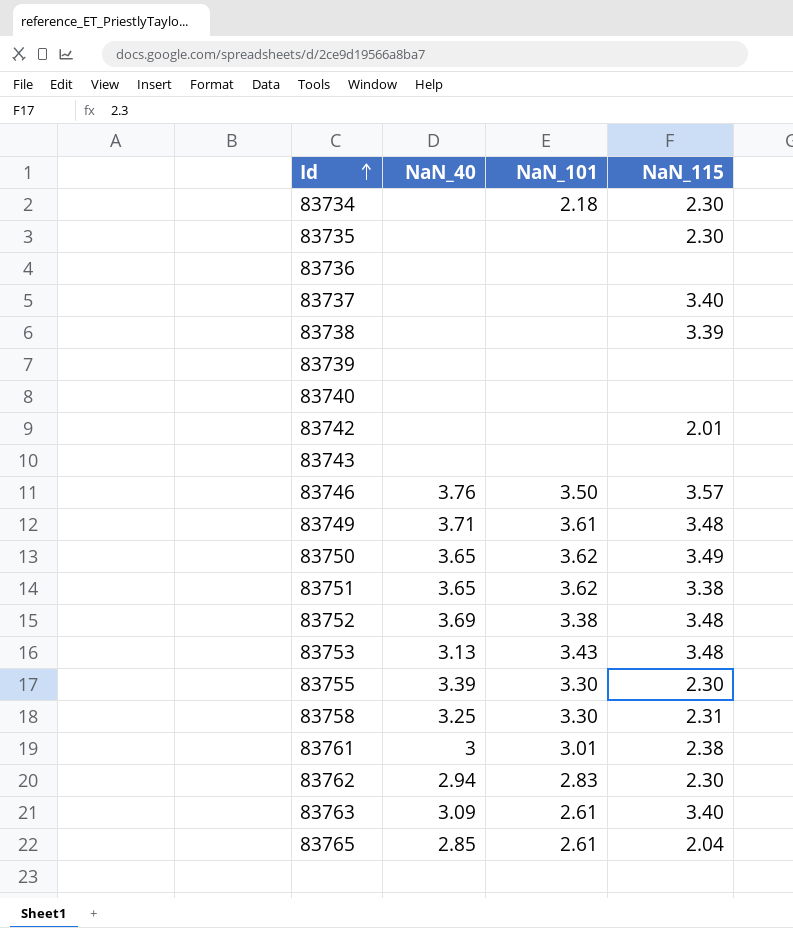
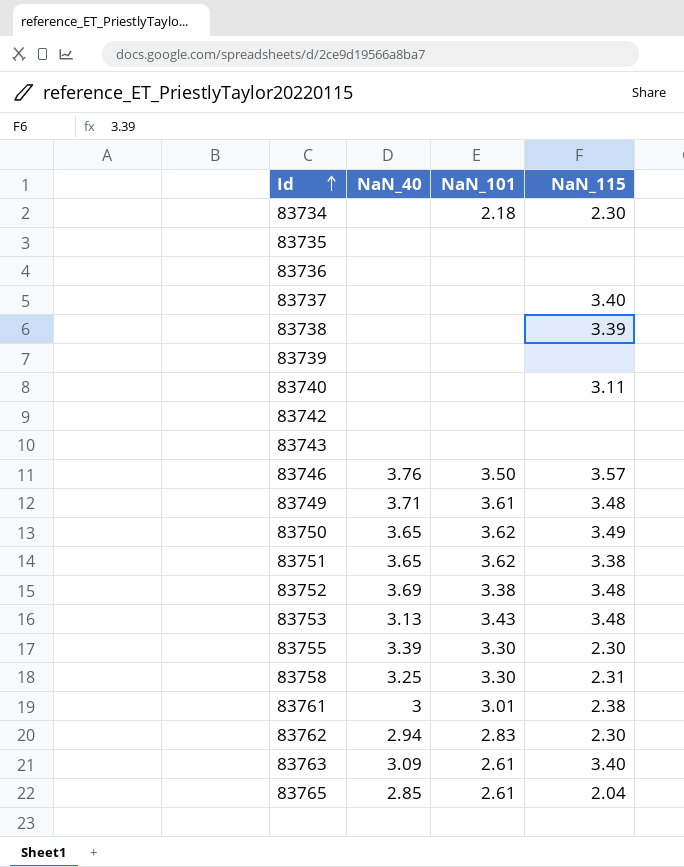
83735 | NaN_115: 2.30 -> none
83740 | NaN_115: none -> 3.11
83742 | NaN_115: 2.01 -> none

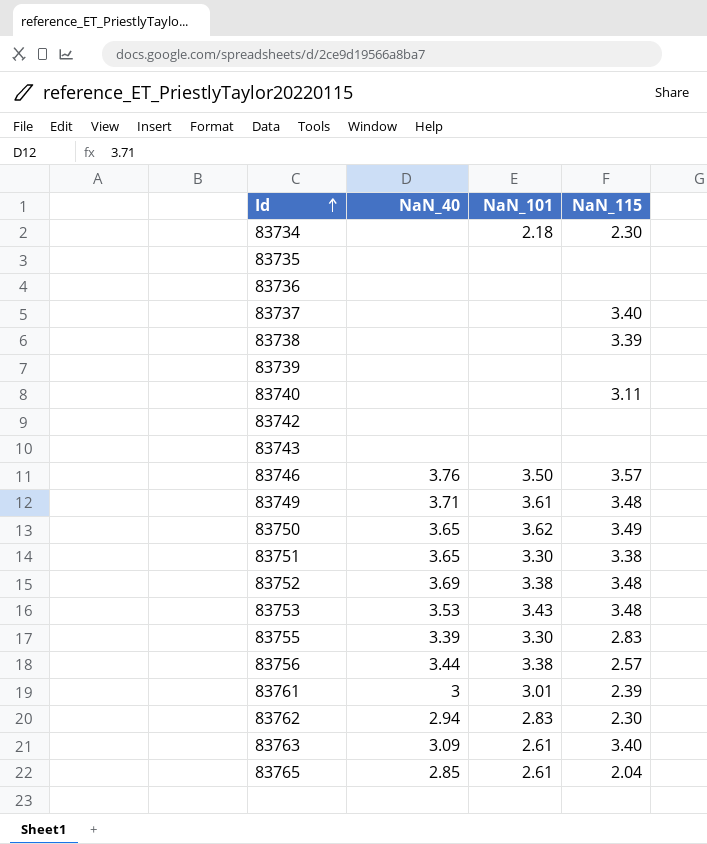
row 83758: 3.25 | 3.30 | 2.31 -> none
83751 | NaN_101: 3.62 -> 3.30
83753 | NaN_40: 3.13 -> 3.53
83755 | NaN_115: 2.30 -> 2.83
row 83756: none -> 3.44 | 3.38 | 2.57
83761 | NaN_115: 2.38 -> 2.39

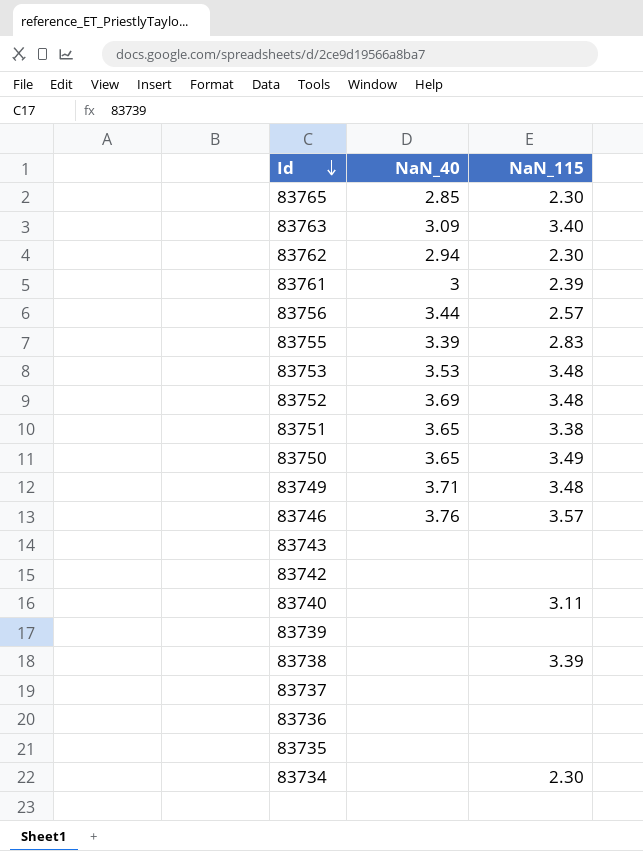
row order: Id ascending -> Id descending
column NaN_101 | position: 3 -> none
83765 | NaN_115: 2.04 -> 2.30
83737 | NaN_115: 3.40 -> none

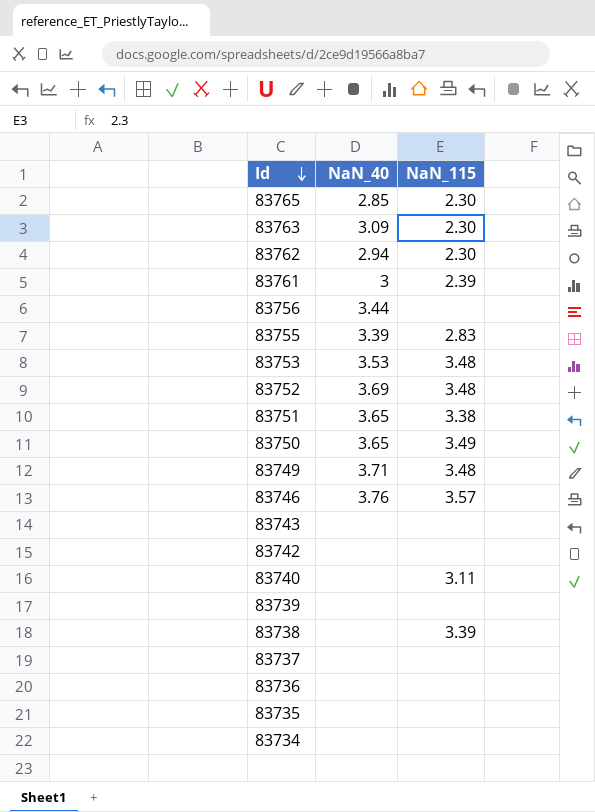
83763 | NaN_115: 3.40 -> 2.30
83756 | NaN_115: 2.57 -> none
83734 | NaN_115: 2.30 -> none

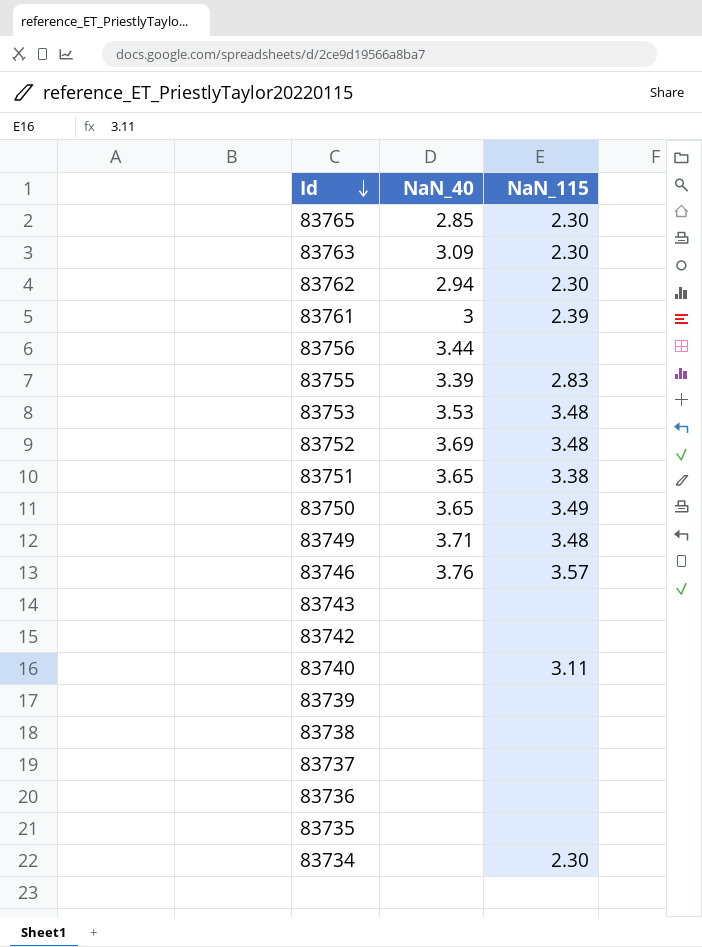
83738 | NaN_115: 3.39 -> none
83734 | NaN_115: none -> 2.30

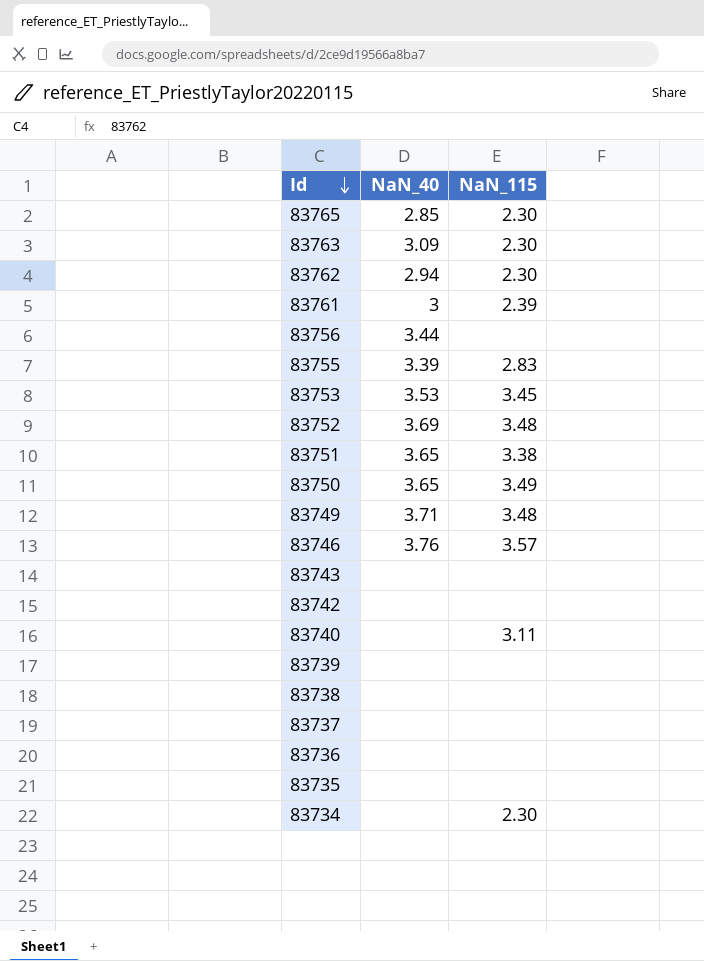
83753 | NaN_115: 3.48 -> 3.45

